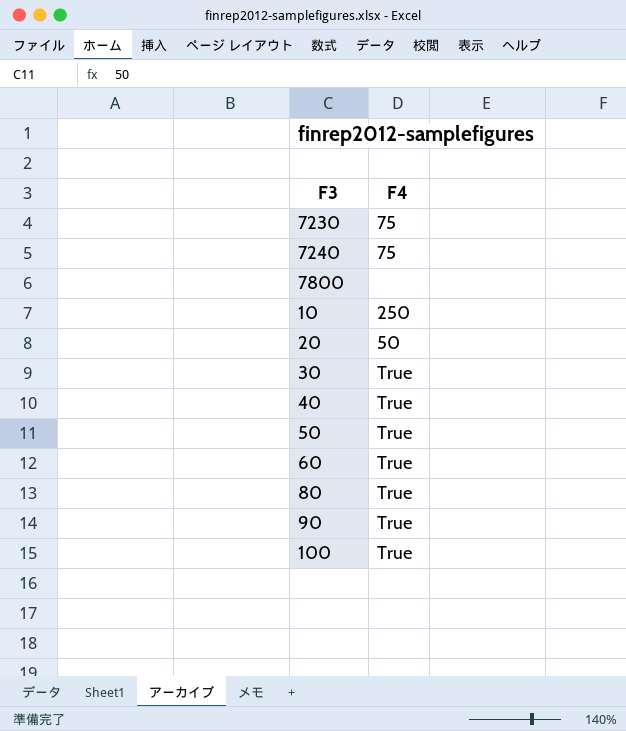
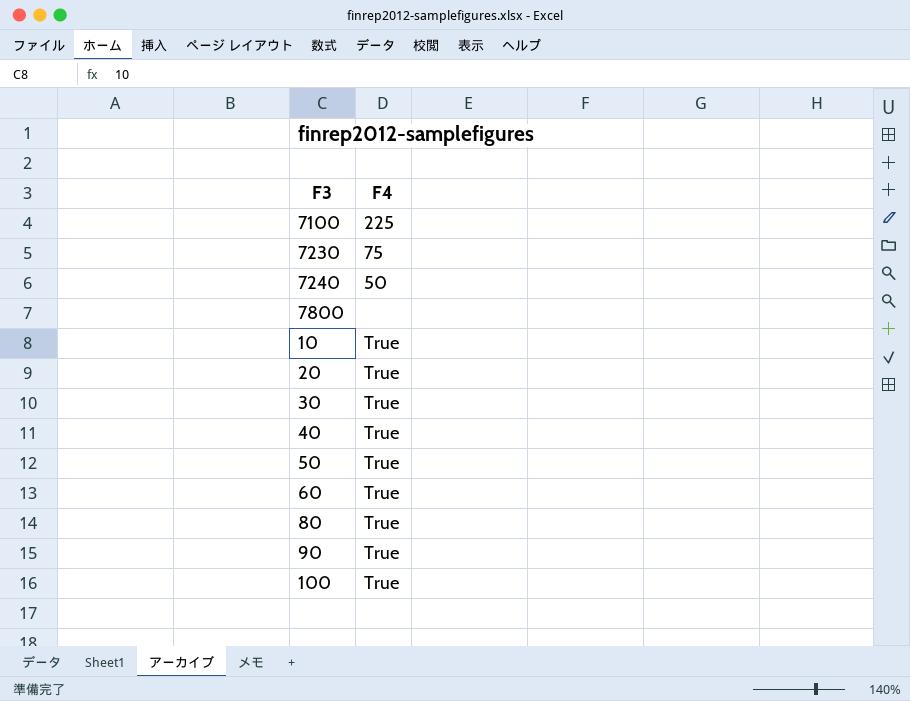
row 7100: none -> 225
7240 | F4: 75 -> 50
10 | F4: 250 -> True
20 | F4: 50 -> True

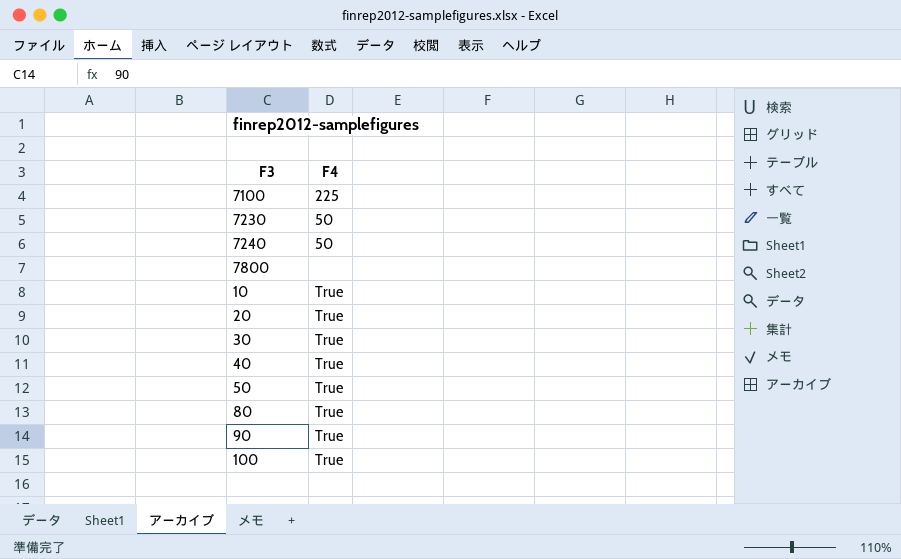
row 60: True -> none
7230 | F4: 75 -> 50

